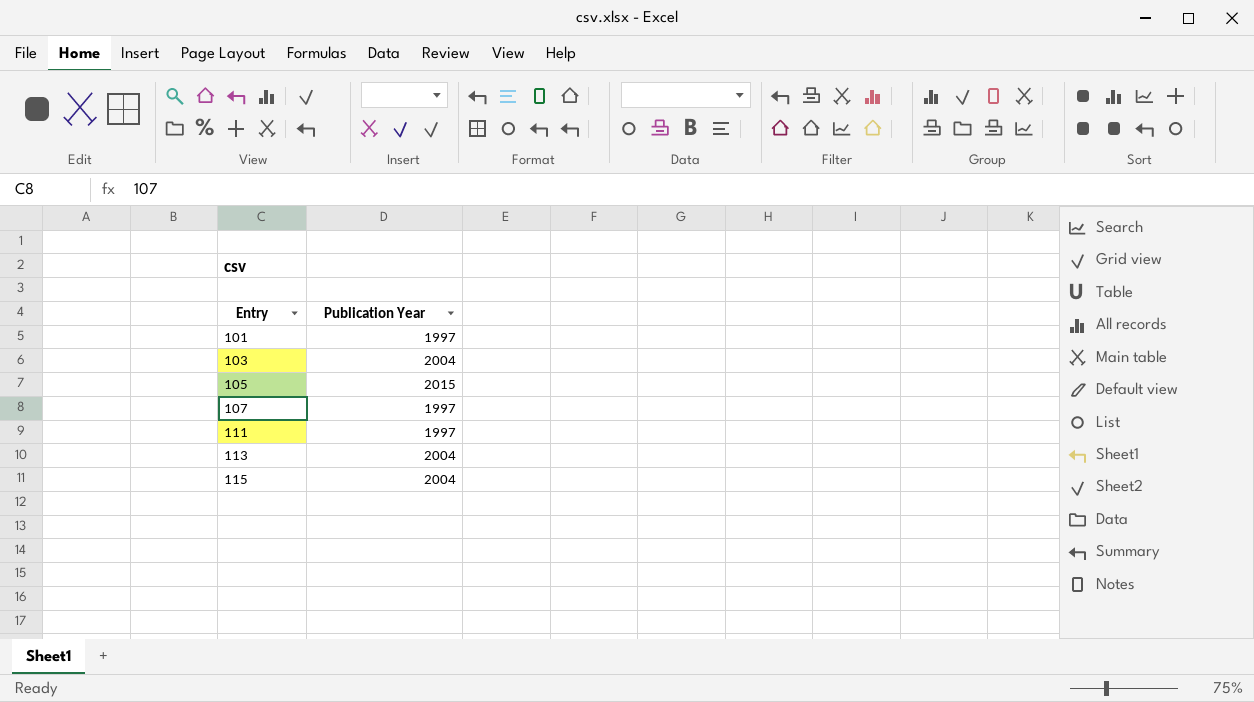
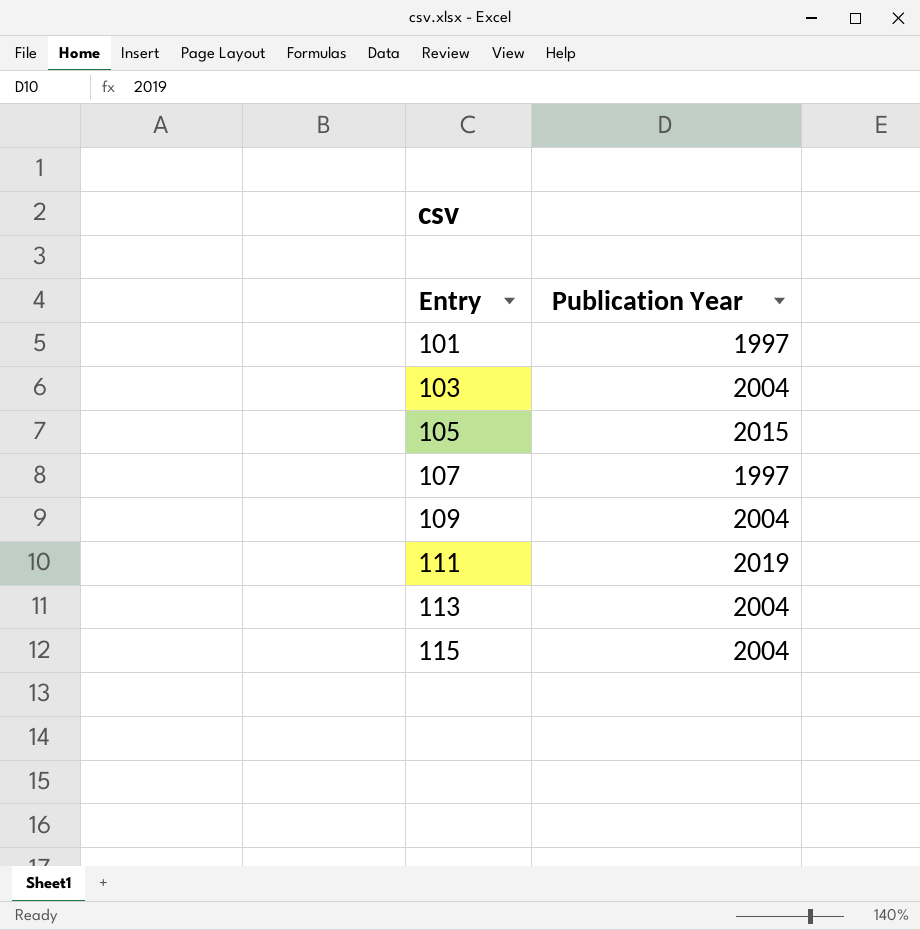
row 109: none -> 2004
111 | Publication Year: 1997 -> 2019

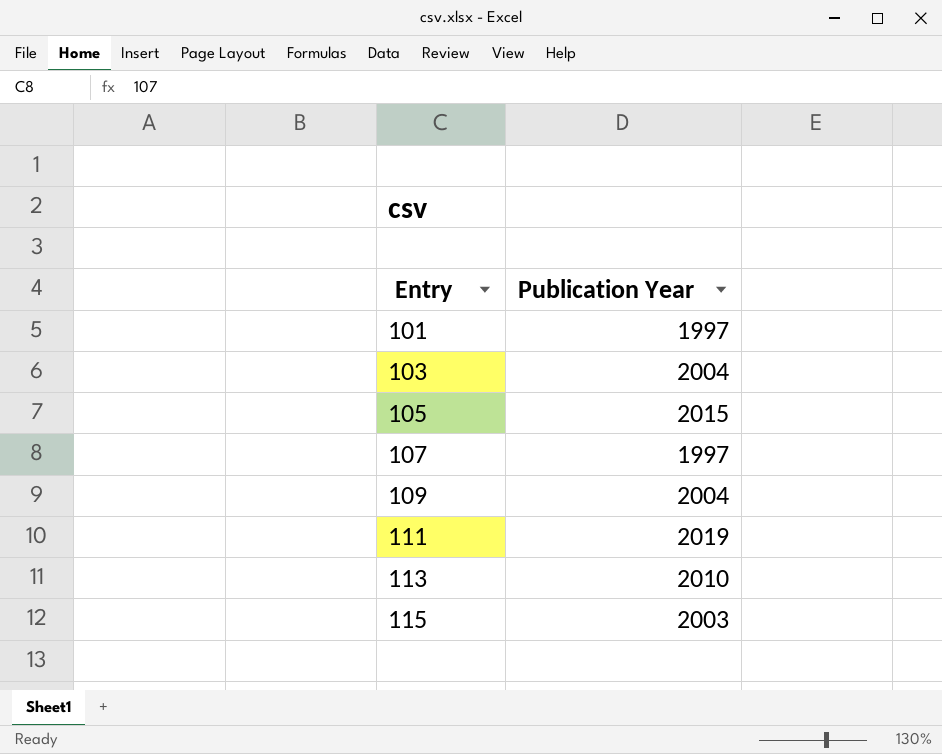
113 | Publication Year: 2004 -> 2010
115 | Publication Year: 2004 -> 2003

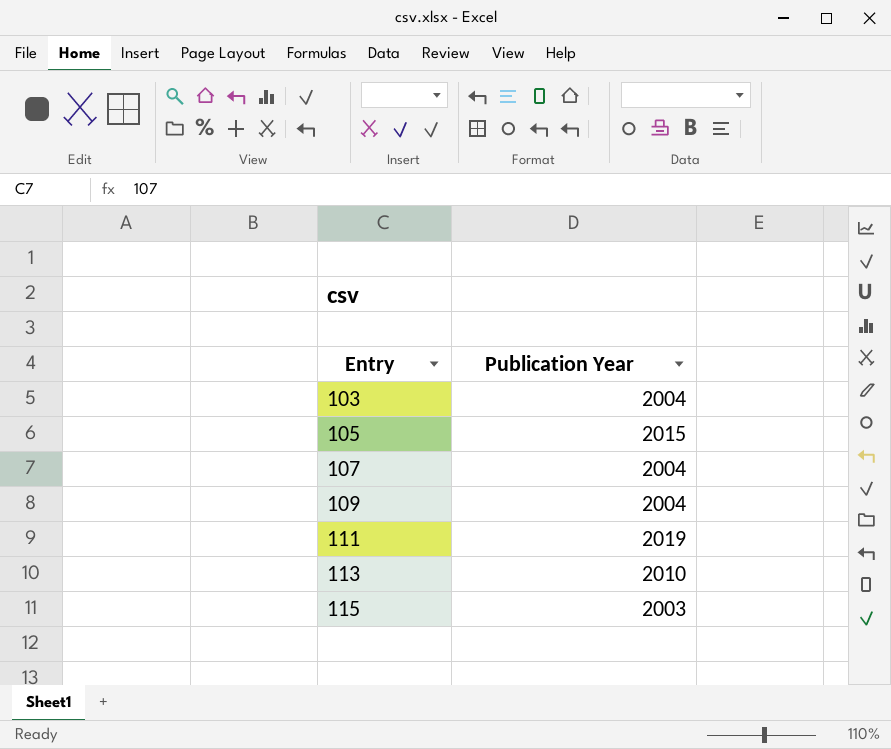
row 101: 1997 -> none
107 | Publication Year: 1997 -> 2004

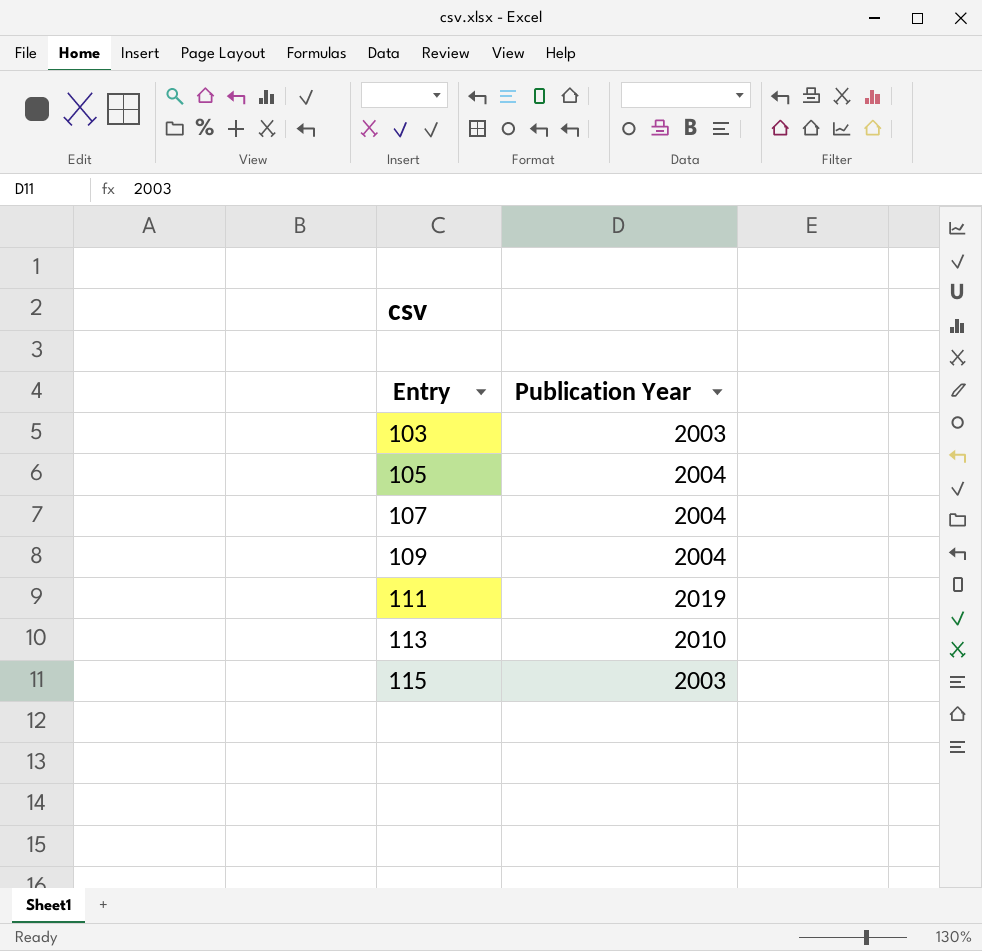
103 | Publication Year: 2004 -> 2003
105 | Publication Year: 2015 -> 2004

